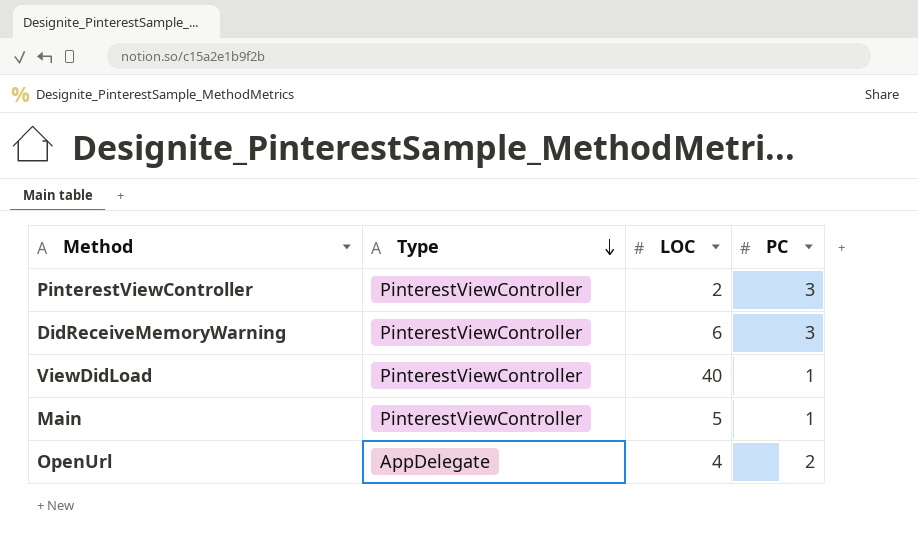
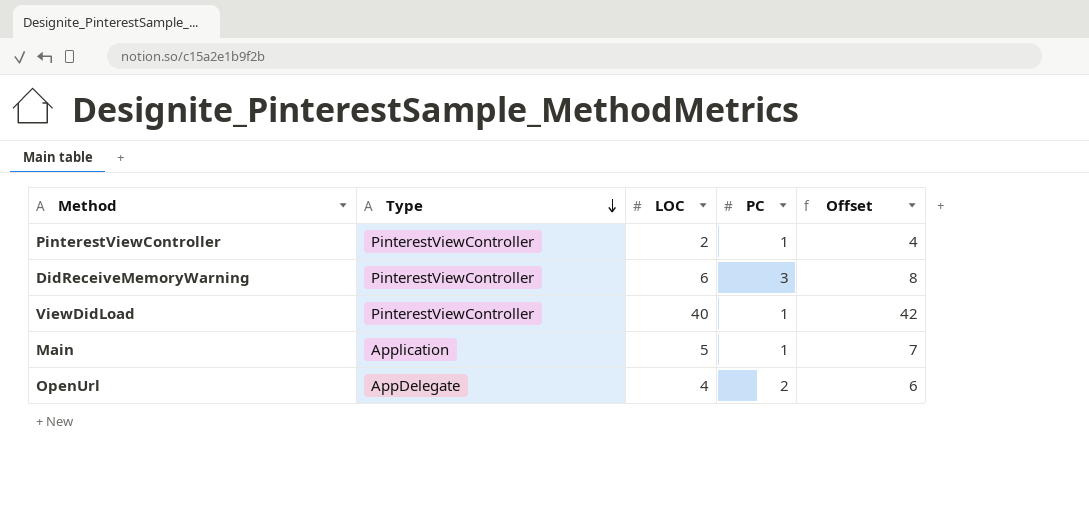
column Offset | formula: none -> [LOC] + 2
PinterestViewController | PC: 3 -> 1
Main | Type: PinterestViewController -> Application

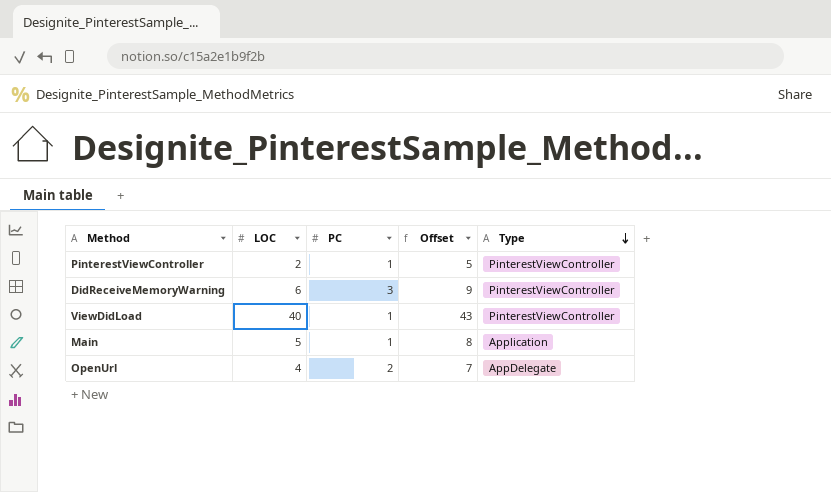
column Offset | formula: [LOC] + 2 -> [LOC] + 3
column Type | position: 2 -> 5

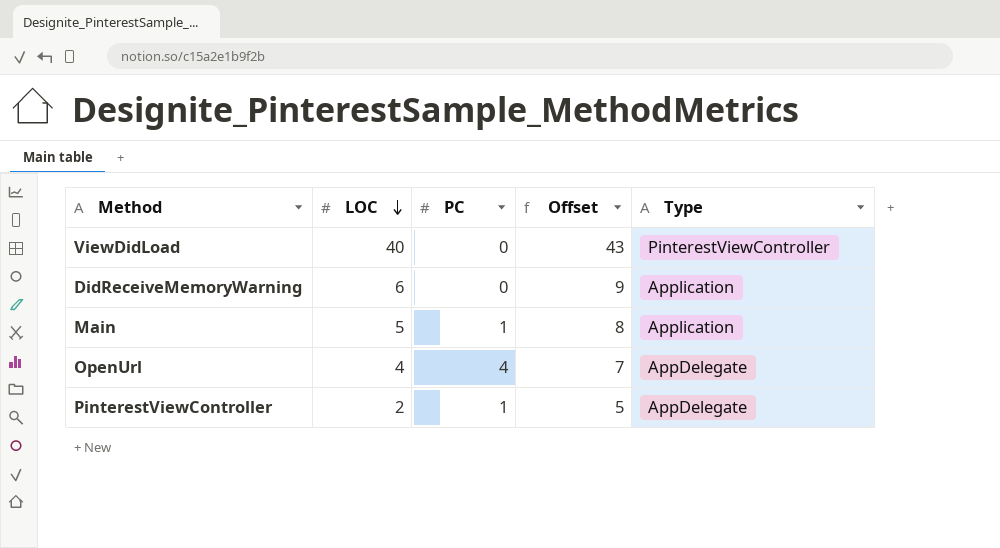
row order: Type descending -> LOC descending
ViewDidLoad | PC: 1 -> 0
DidReceiveMemoryWarning | PC: 3 -> 0
DidReceiveMemoryWarning | Type: PinterestViewController -> Application
OpenUrl | PC: 2 -> 4
PinterestViewController | Type: PinterestViewController -> AppDelegate

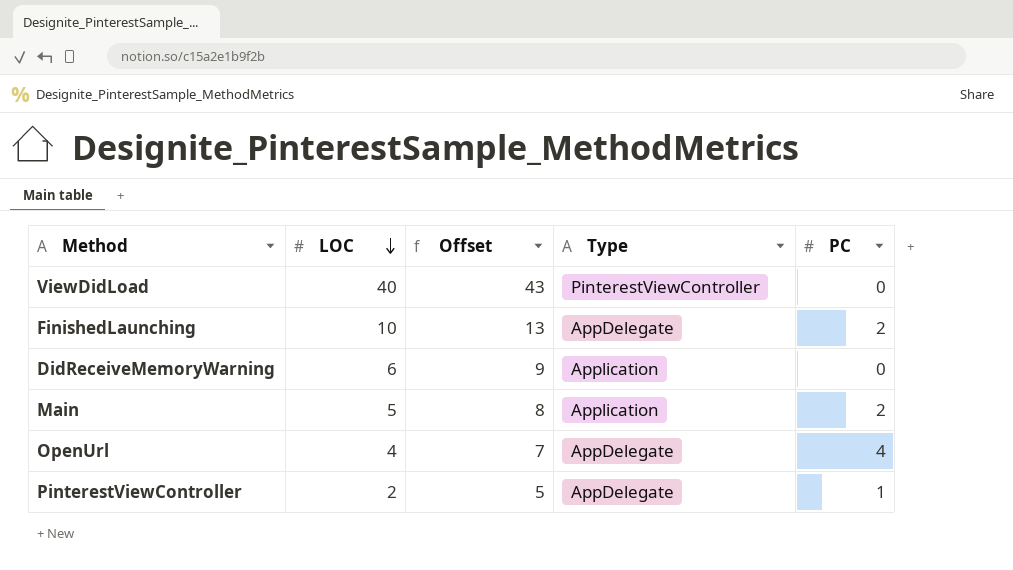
column PC | position: 3 -> 5
row FinishedLaunching: none -> 10 | 13 | AppDelegate | 2
Main | PC: 1 -> 2

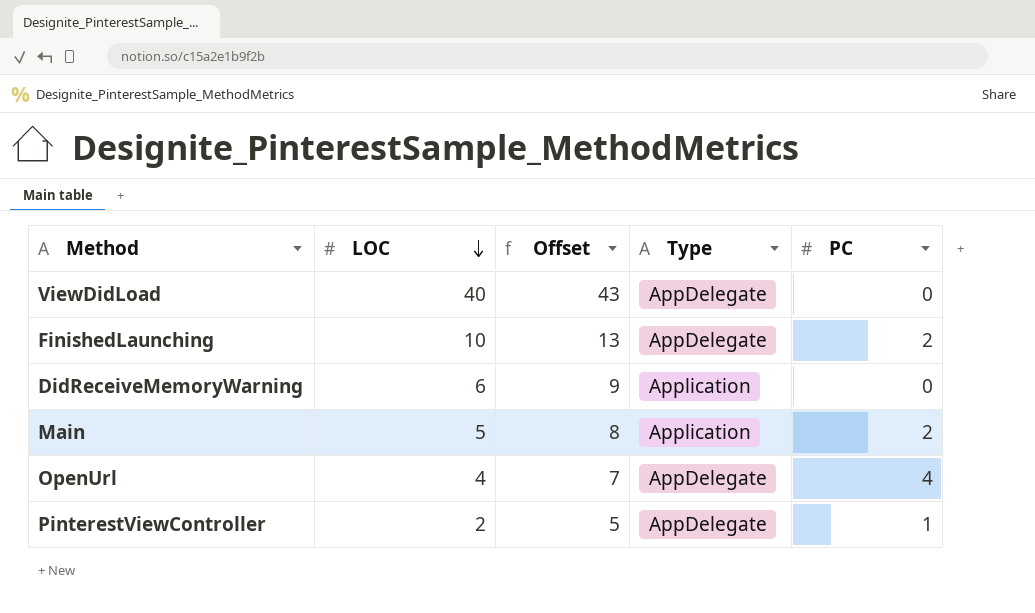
ViewDidLoad | Type: PinterestViewController -> AppDelegate

